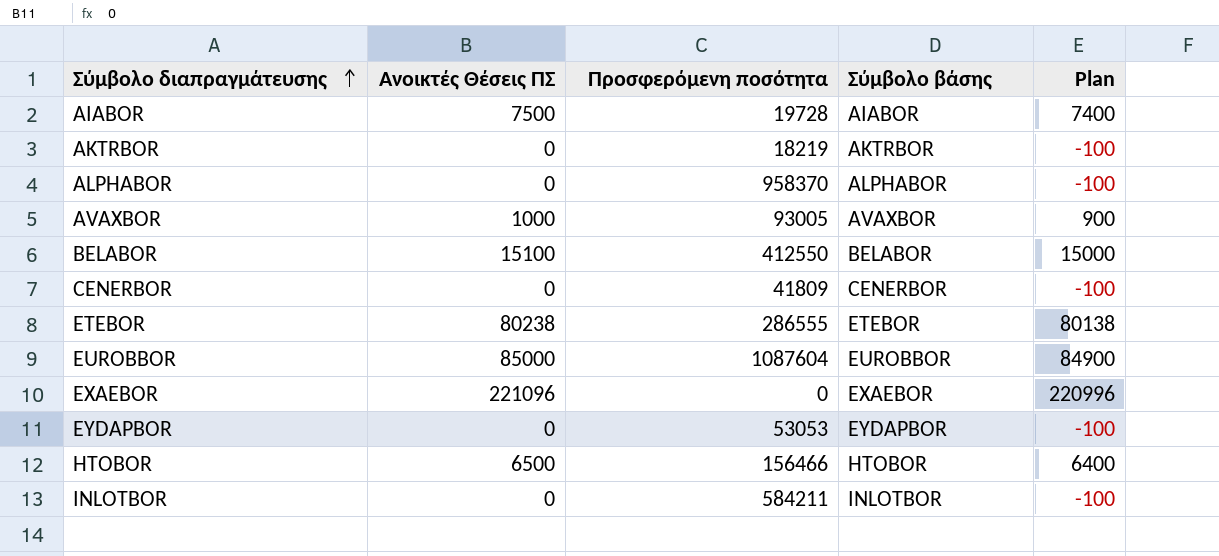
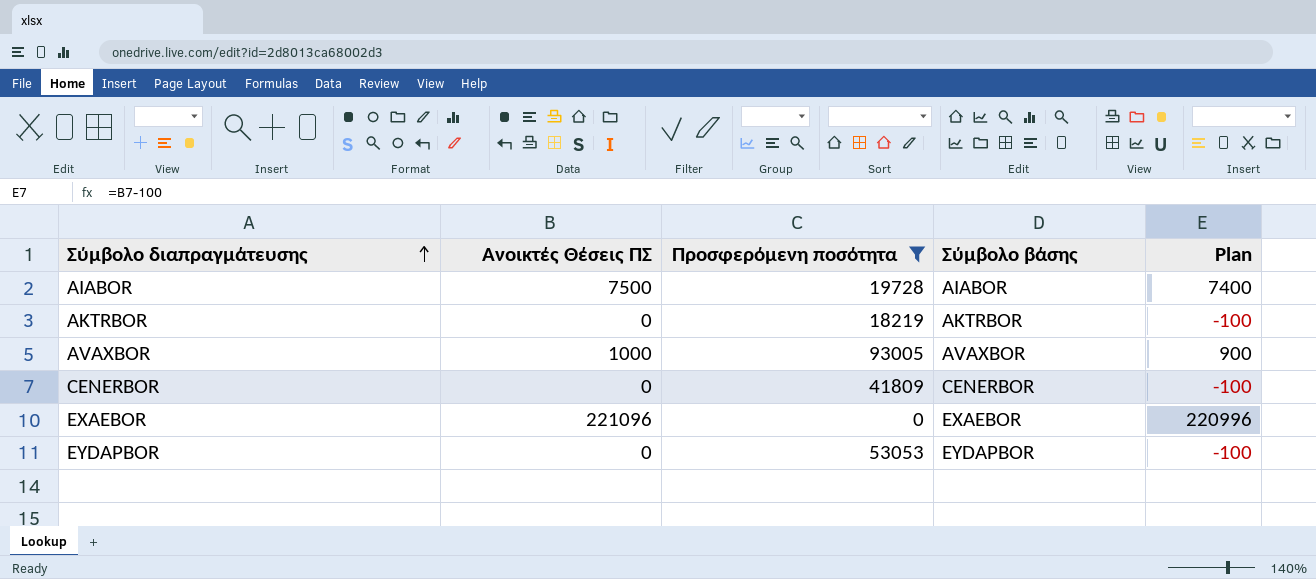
filter: none -> Προσφερόμενη ποσότητα <= 93005

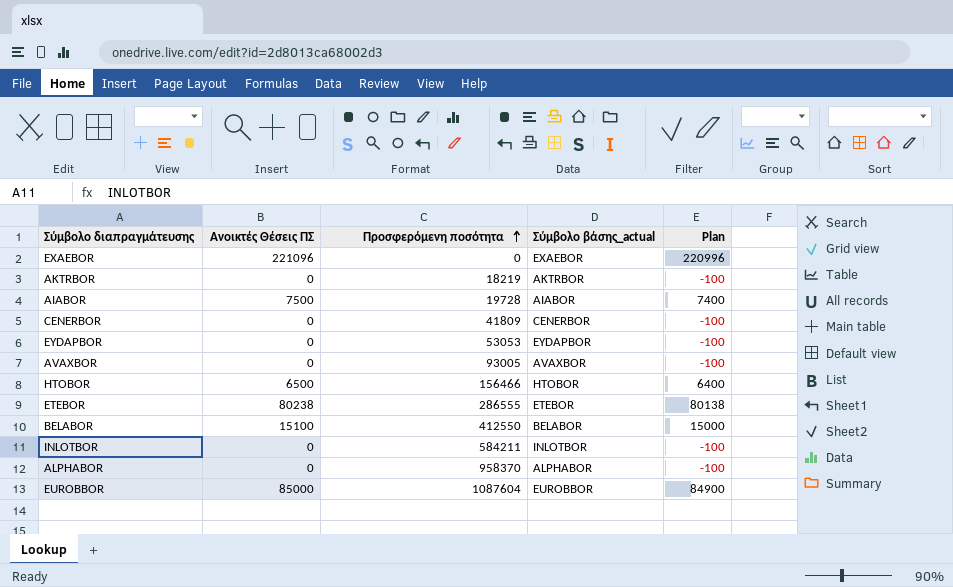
filter: Προσφερόμενη ποσότητα <= 93005 -> none
row order: Σύμβολο διαπραγμάτευσης ascending -> Προσφερόμενη ποσότητα ascending
column name: Σύμβολο βάσης -> Σύμβολο βάσης_actual
AVAXBOR | Ανοικτές Θέσεις ΠΣ: 1000 -> 0
AVAXBOR | Plan: 900 -> -100

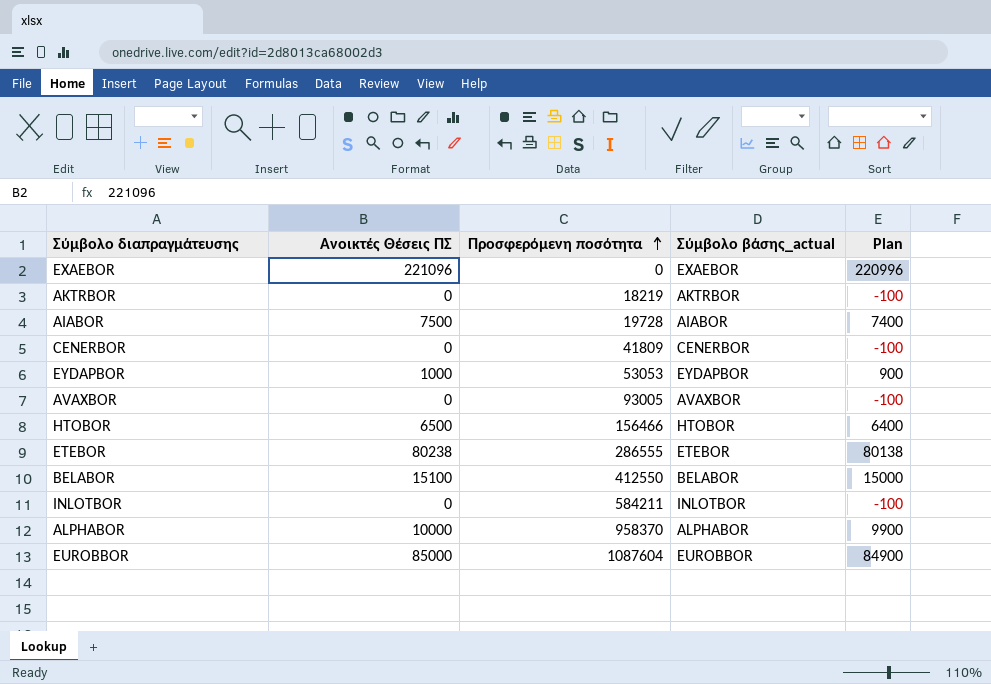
EYDAPBOR | Ανοικτές Θέσεις ΠΣ: 0 -> 1000
EYDAPBOR | Plan: -100 -> 900
ALPHABOR | Ανοικτές Θέσεις ΠΣ: 0 -> 10000
ALPHABOR | Plan: -100 -> 9900

